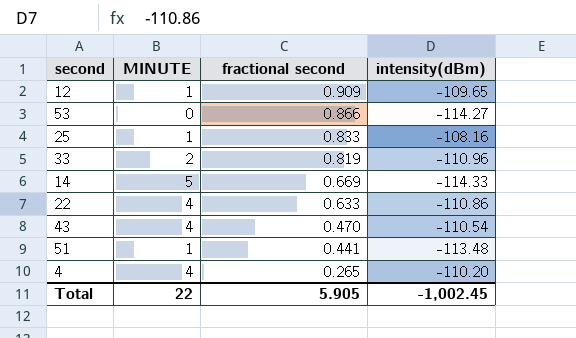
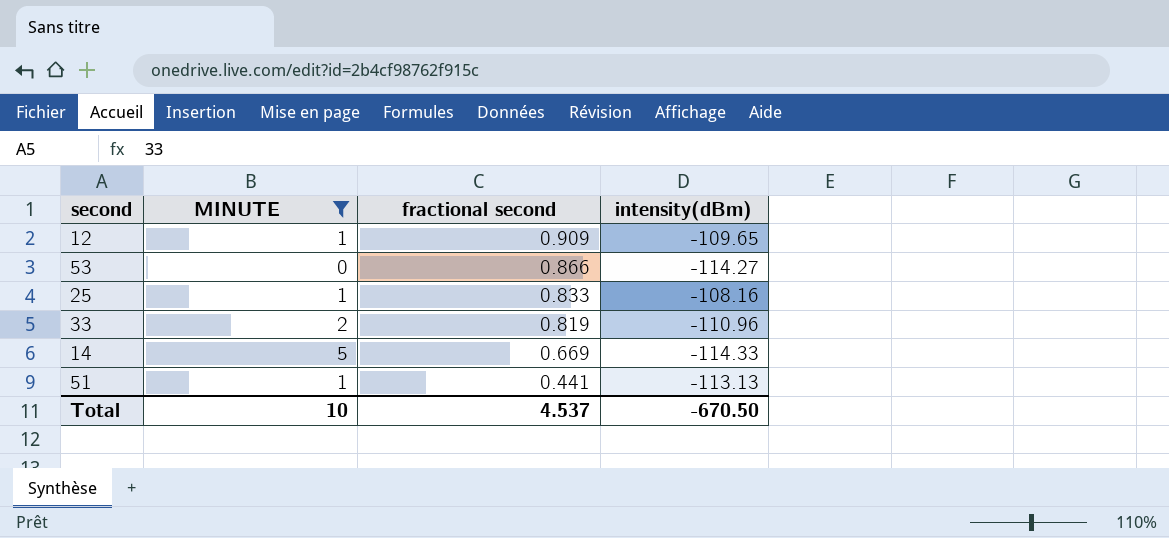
filter: none -> MINUTE != 4
51 | intensity(dBm): -113.48 -> -113.13
Total | MINUTE: 22 -> 10
Total | fractional second: 5.905 -> 4.537
Total | intensity(dBm): -1,002.45 -> -670.50

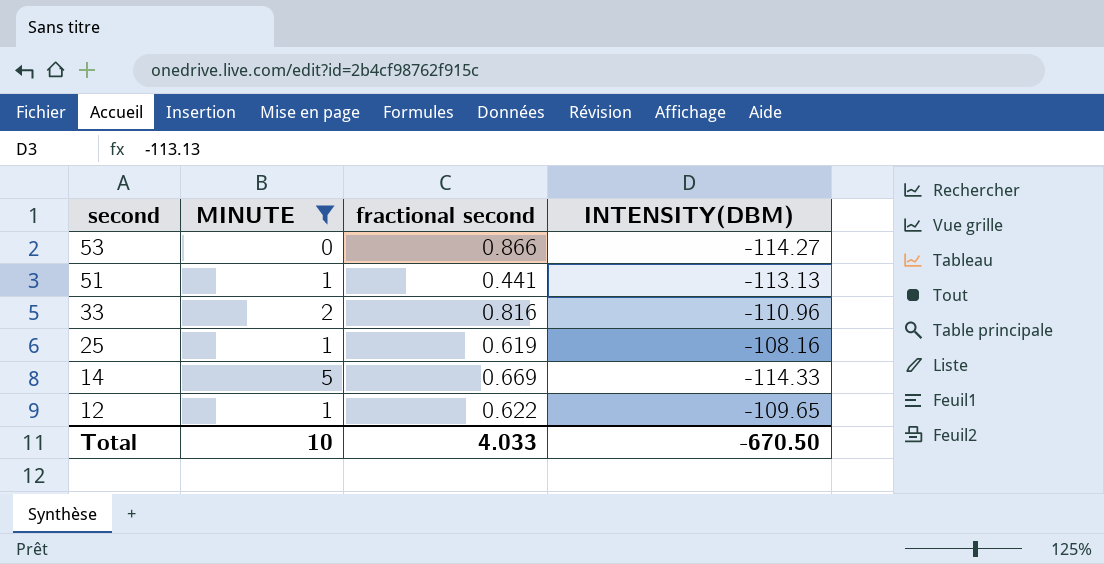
row order: fractional second descending -> second descending
column name: intensity(dBm) -> INTENSITY(DBM)
33 | fractional second: 0.819 -> 0.816
25 | fractional second: 0.833 -> 0.619
12 | fractional second: 0.909 -> 0.622
Total | fractional second: 4.537 -> 4.033

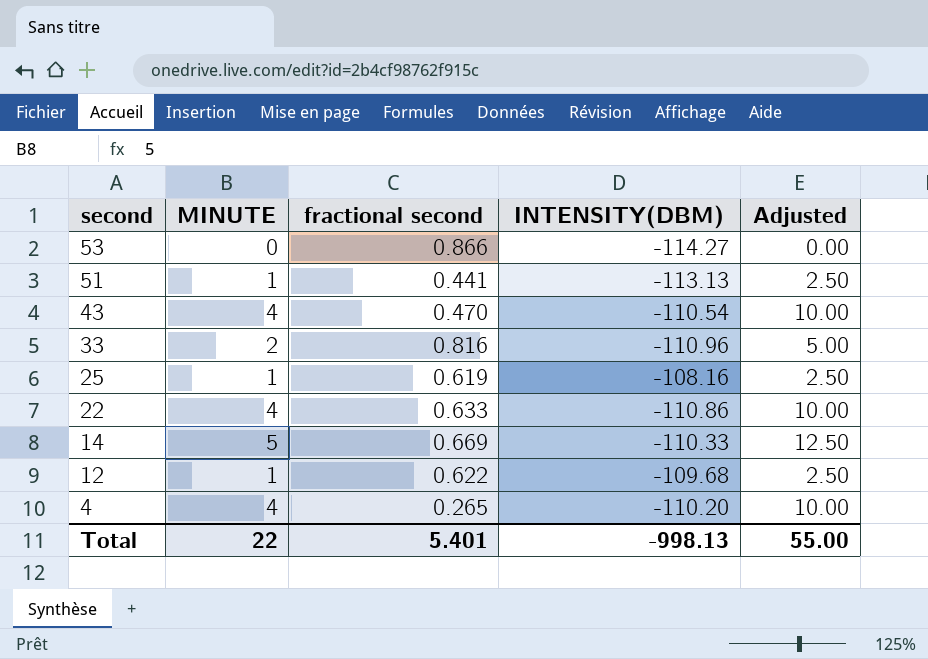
filter: MINUTE != 4 -> none
column Adjusted | formula: none -> [MINUTE] * 2.5
14 | INTENSITY(DBM): -114.33 -> -110.33
12 | INTENSITY(DBM): -109.65 -> -109.68
Total | MINUTE: 10 -> 22
Total | fractional second: 4.033 -> 5.401
Total | INTENSITY(DBM): -670.50 -> -998.13

